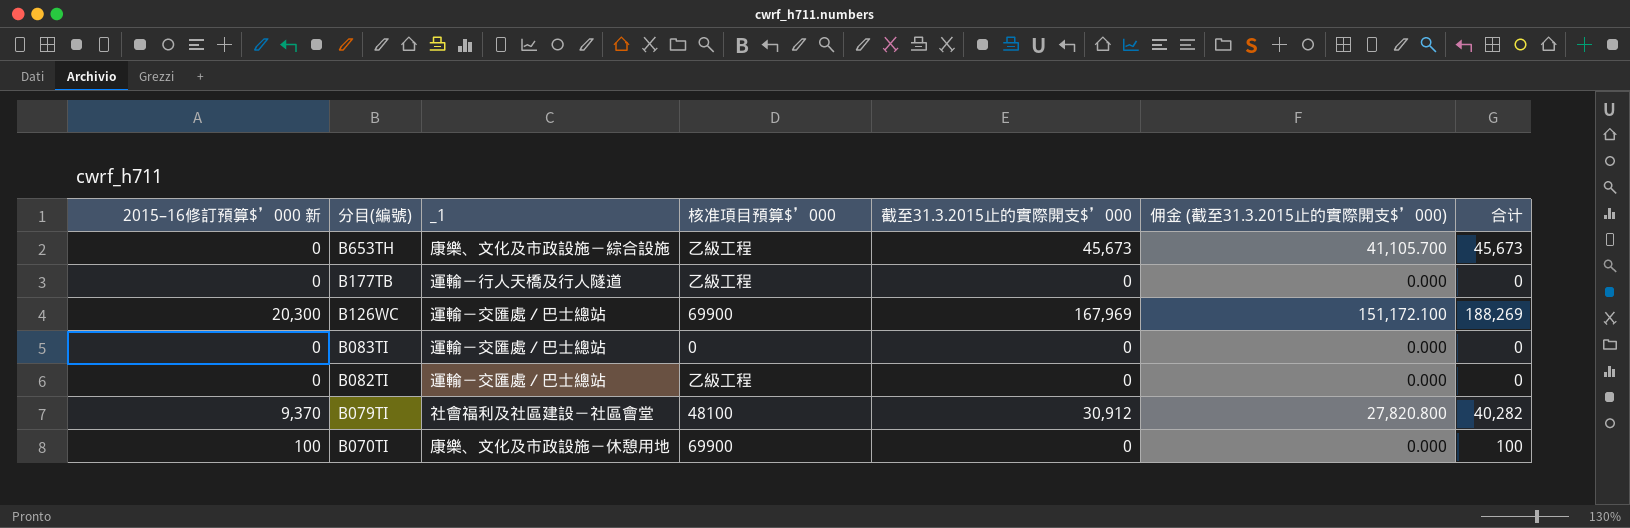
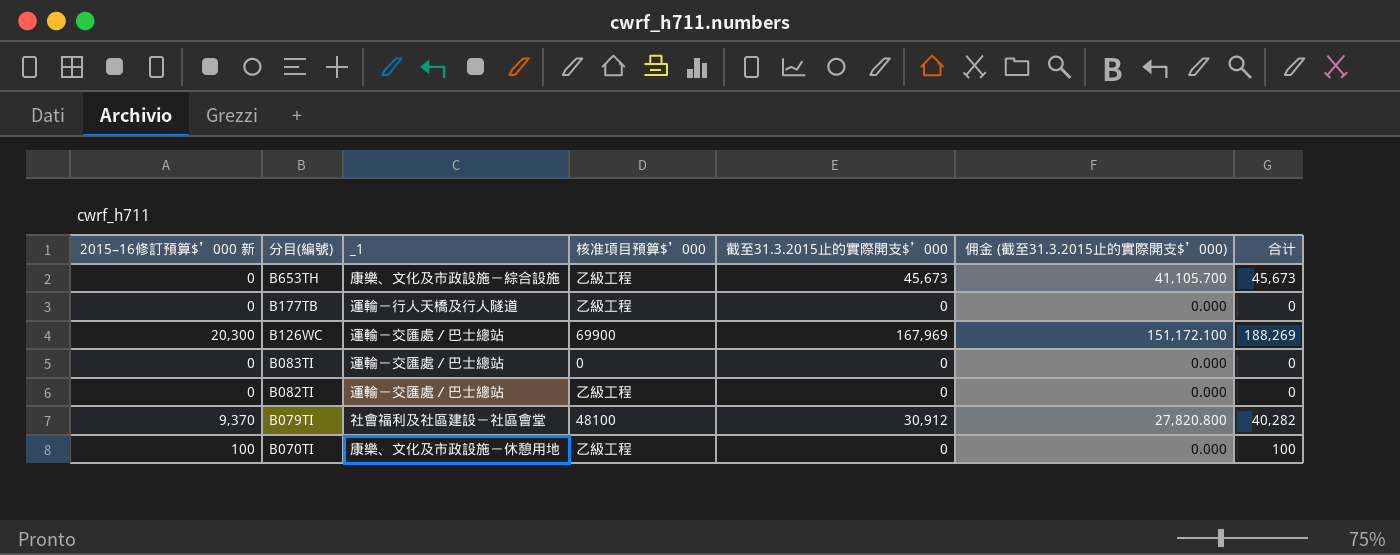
B070TI | 核准項目預算$’000: 69900 -> 乙級工程

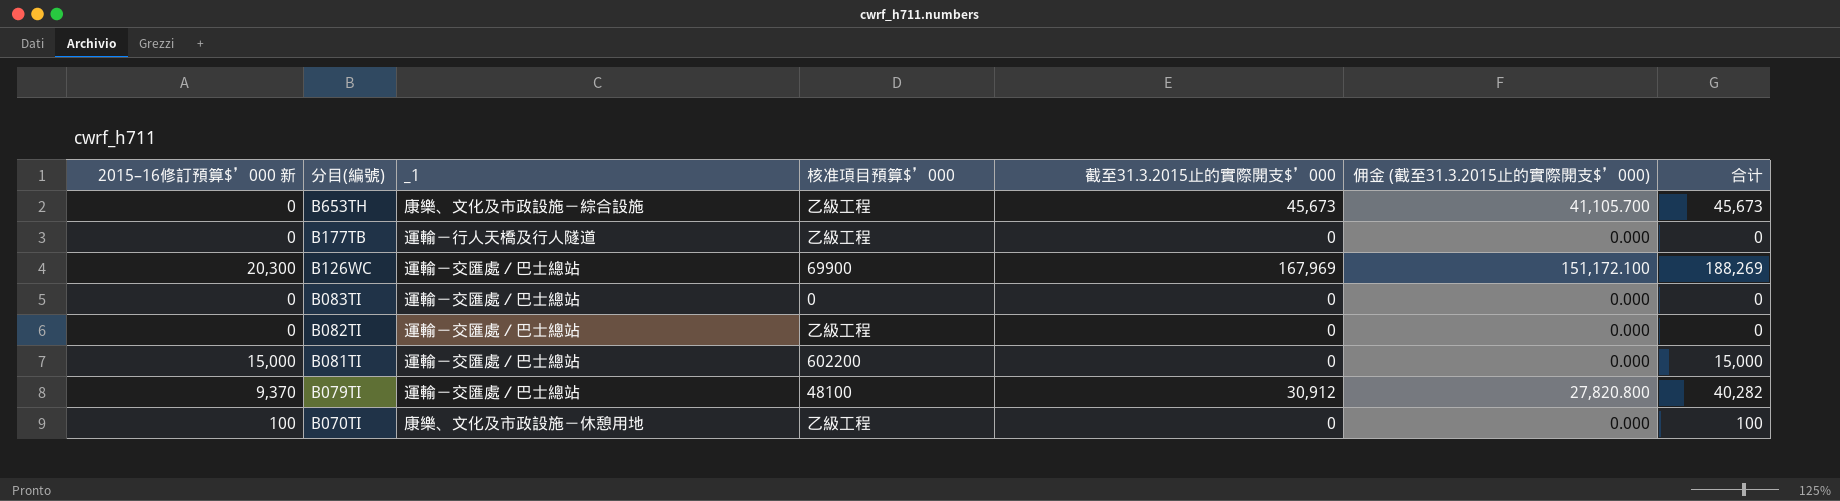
row B081TI: none -> 15,000 | 運輸－交匯處／巴士總站 | 602200 | 0 | 0.000 | 15,000
B079TI | _1: 社會福利及社區建設－社區會堂 -> 運輸－交匯處／巴士總站

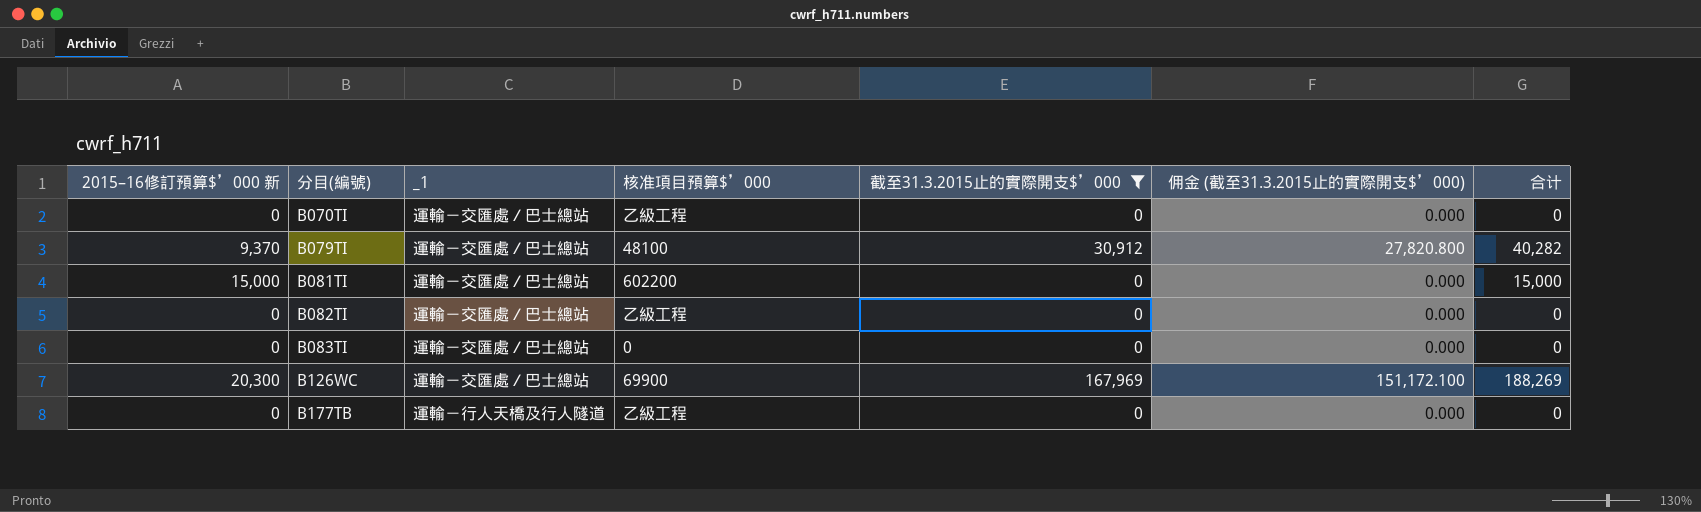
filter: none -> 截至31.3.2015止的實際開支$’000 != 45,673
row order: 分目(編號) descending -> 分目(編號) ascending
B070TI | 2015–16修訂預算$’000 新: 100 -> 0
B070TI | _1: 康樂、文化及市政設施－休憩用地 -> 運輸－交匯處／巴士總站
B070TI | 合计: 100 -> 0

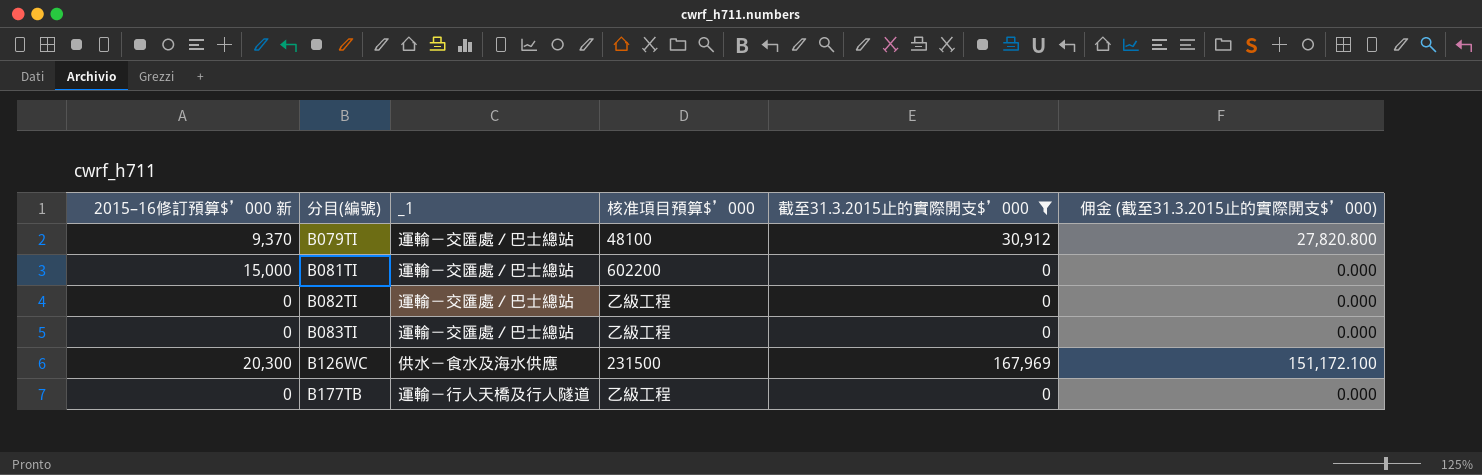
column 合计 | formula: [2015–16修訂預算$’000 新] + [截至31.3.2015止的實際開支$’000] -> none
row B070TI: 0 | 運輸－交匯處／巴士總站 | 乙級工程 | 0 | 0.000 | 0 -> none
B083TI | 核准項目預算$’000: 0 -> 乙級工程
B126WC | _1: 運輸－交匯處／巴士總站 -> 供水－食水及海水供應
B126WC | 核准項目預算$’000: 69900 -> 231500

